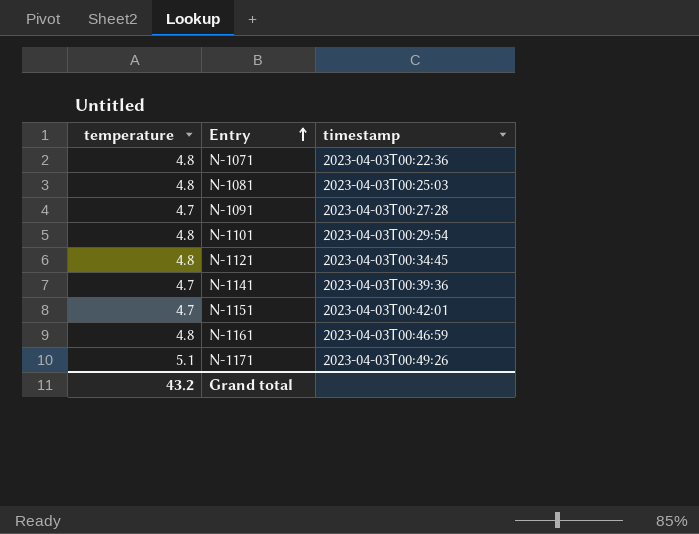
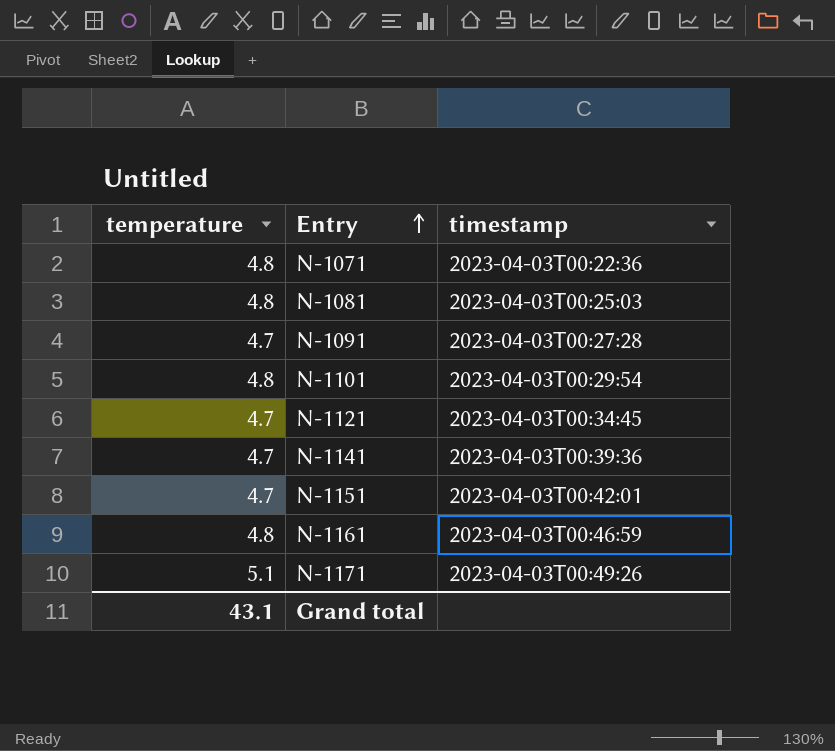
N-1121 | temperature: 4.8 -> 4.7
Grand total | temperature: 43.2 -> 43.1

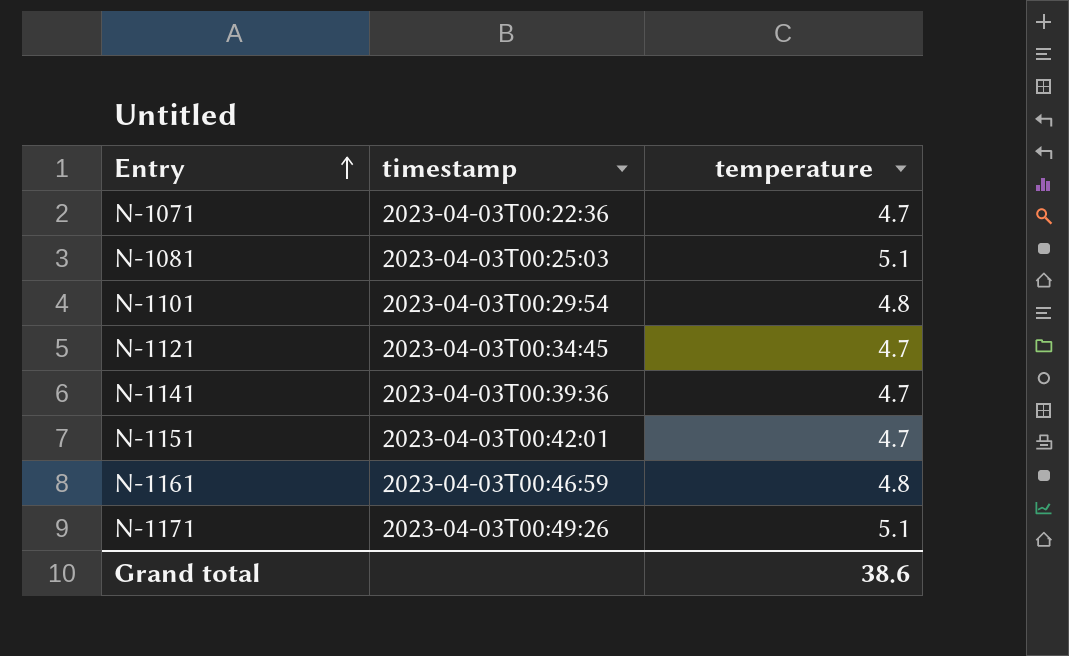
column temperature | position: 1 -> 3
row N-1091: 4.7 | 2023-04-03T00:27:28 -> none
N-1071 | temperature: 4.8 -> 4.7
N-1081 | temperature: 4.8 -> 5.1
Grand total | temperature: 43.1 -> 38.6

